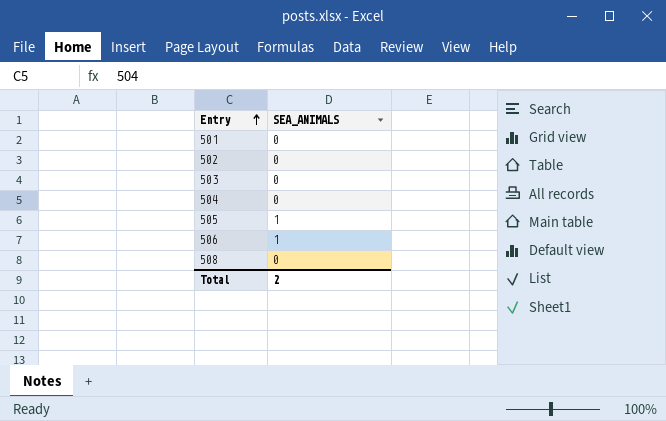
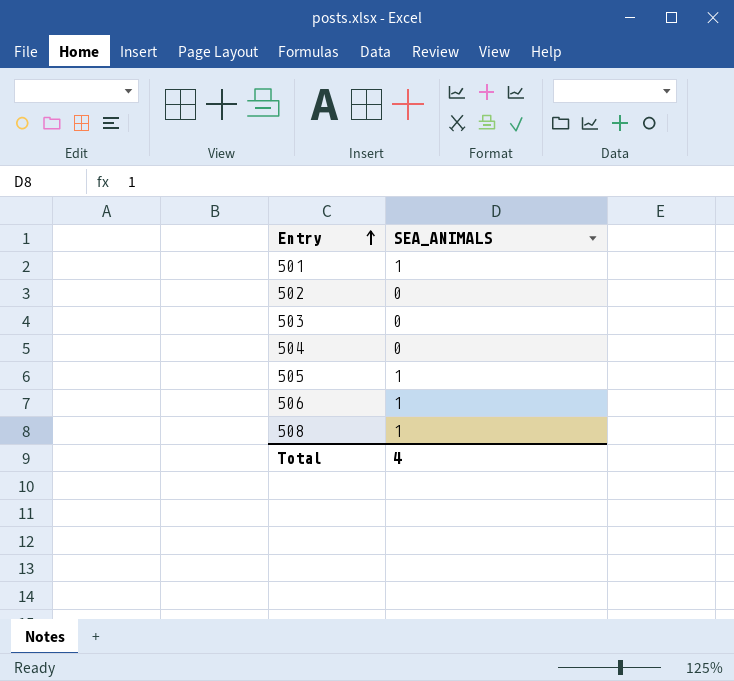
501 | SEA_ANIMALS: 0 -> 1
508 | SEA_ANIMALS: 0 -> 1
Total | SEA_ANIMALS: 2 -> 4

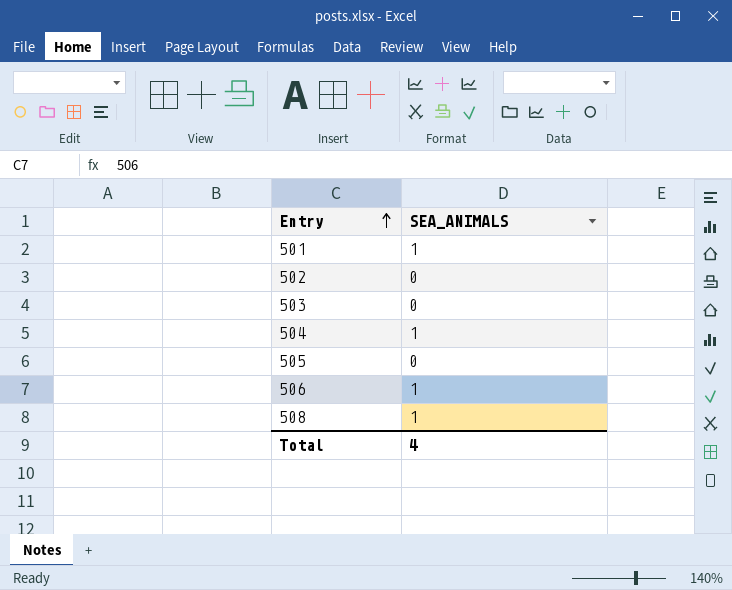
504 | SEA_ANIMALS: 0 -> 1
505 | SEA_ANIMALS: 1 -> 0

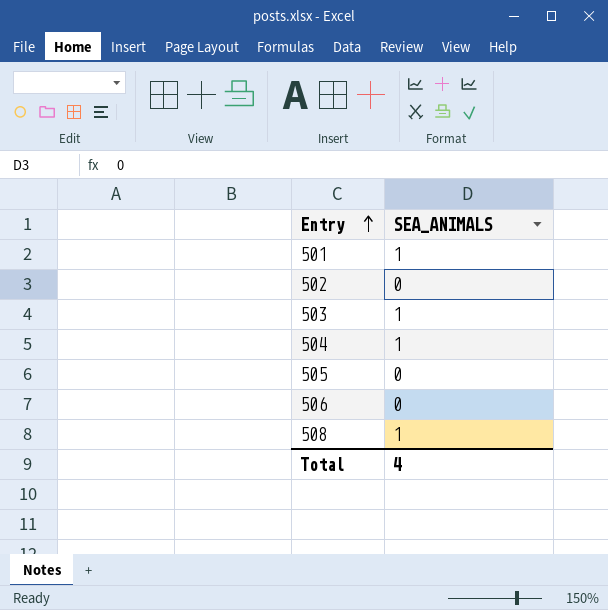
503 | SEA_ANIMALS: 0 -> 1
506 | SEA_ANIMALS: 1 -> 0

